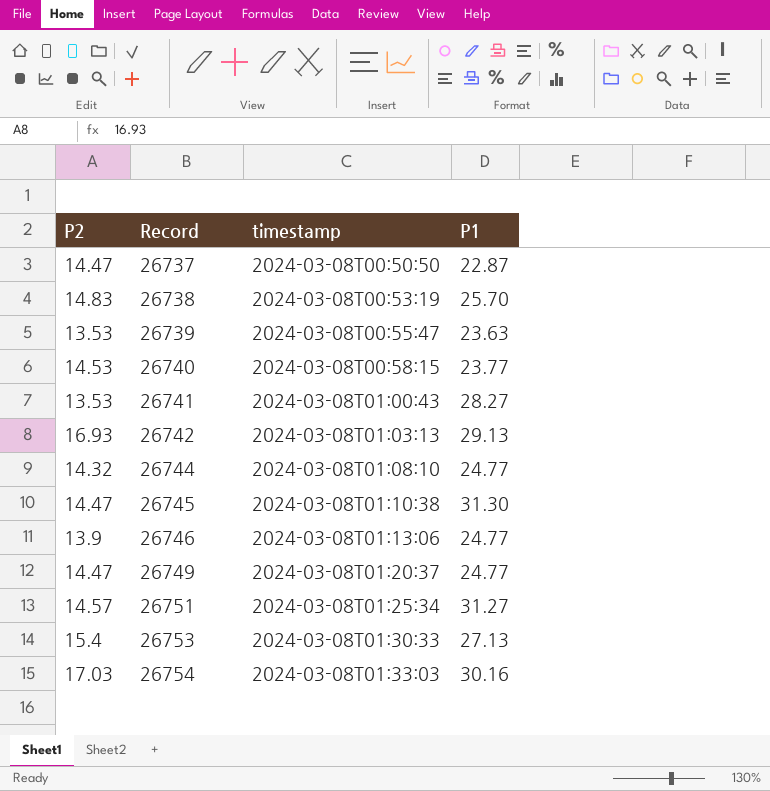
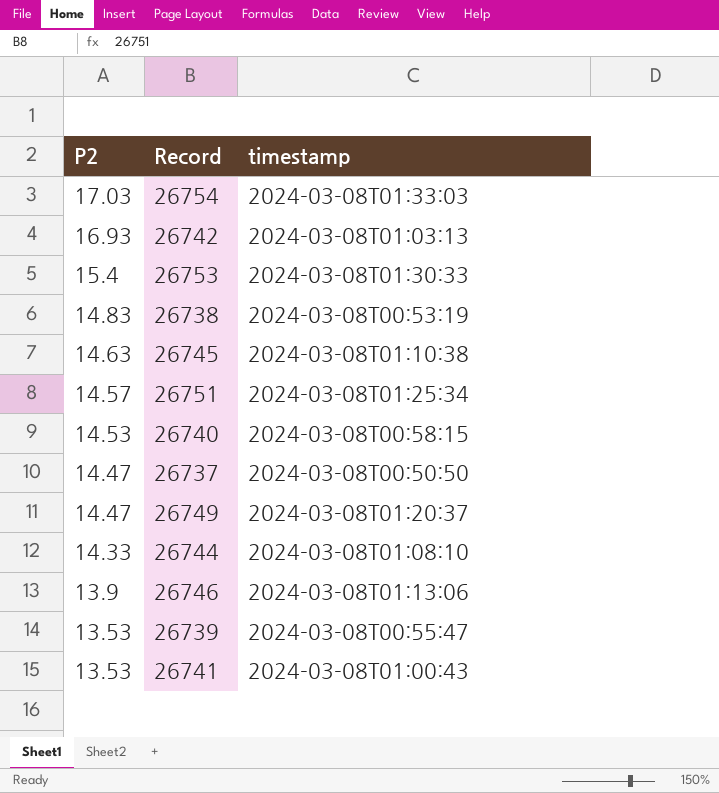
row order: Record ascending -> P2 descending
column P1 | position: 4 -> none
26745 | P2: 14.47 -> 14.63
26744 | P2: 14.32 -> 14.33

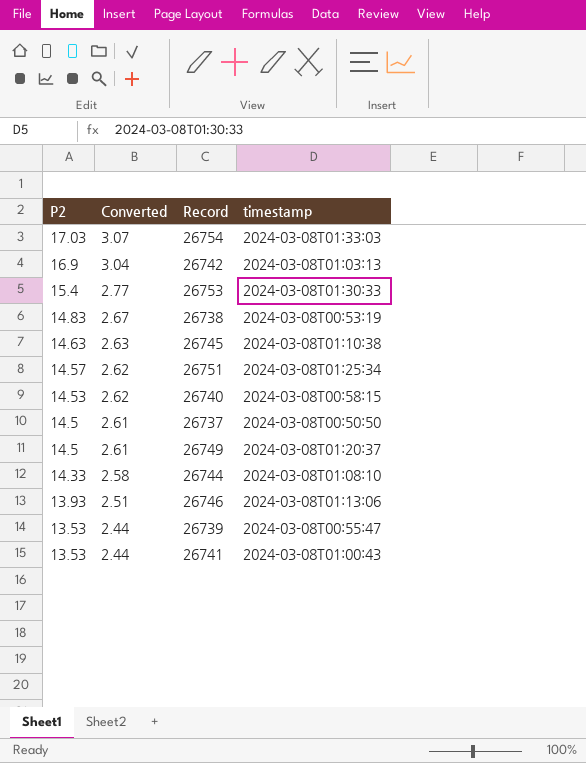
column Converted | formula: none -> [P2] * 0.18
26742 | P2: 16.93 -> 16.9
26737 | P2: 14.47 -> 14.5
26749 | P2: 14.47 -> 14.5
26746 | P2: 13.9 -> 13.93

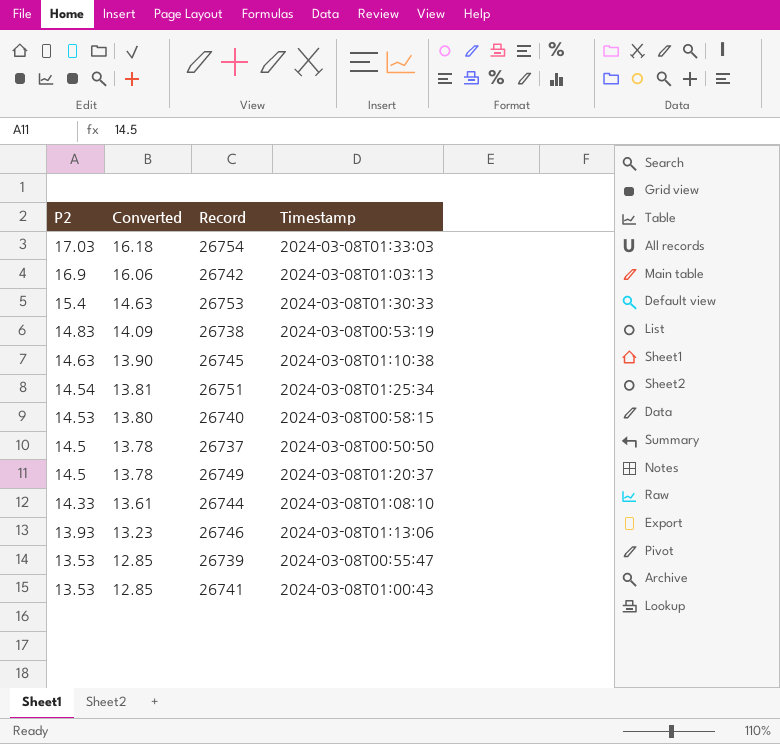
column Converted | formula: [P2] * 0.18 -> [P2] * 0.95
column name: timestamp -> Timestamp
26751 | P2: 14.57 -> 14.54

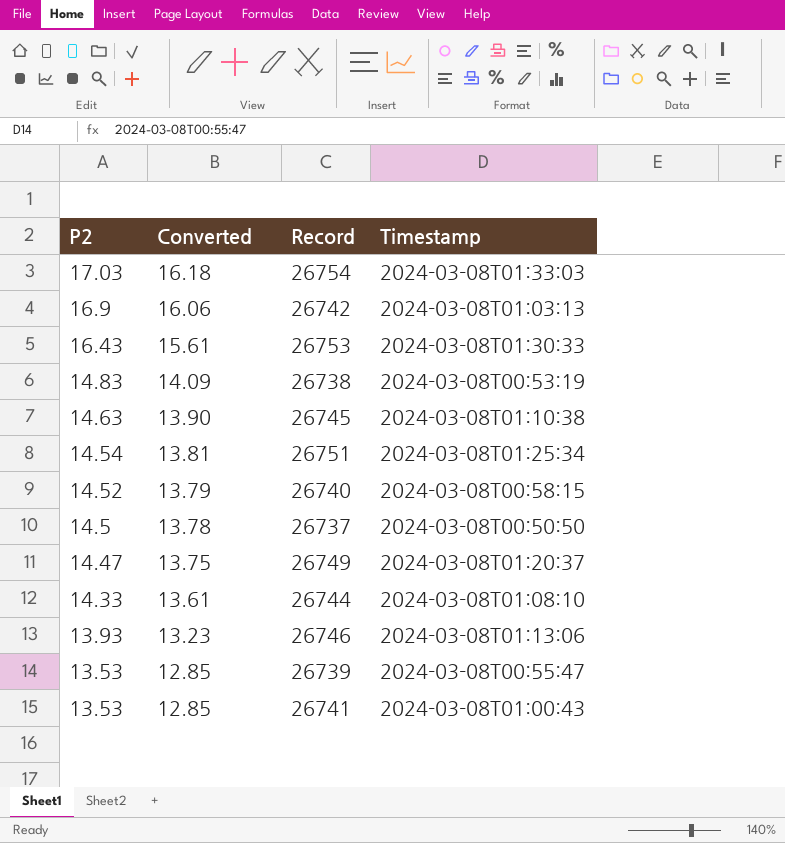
26753 | P2: 15.4 -> 16.43
26753 | Converted: 14.63 -> 15.61
26740 | P2: 14.53 -> 14.52
26740 | Converted: 13.80 -> 13.79
26749 | P2: 14.5 -> 14.47
26749 | Converted: 13.78 -> 13.75

